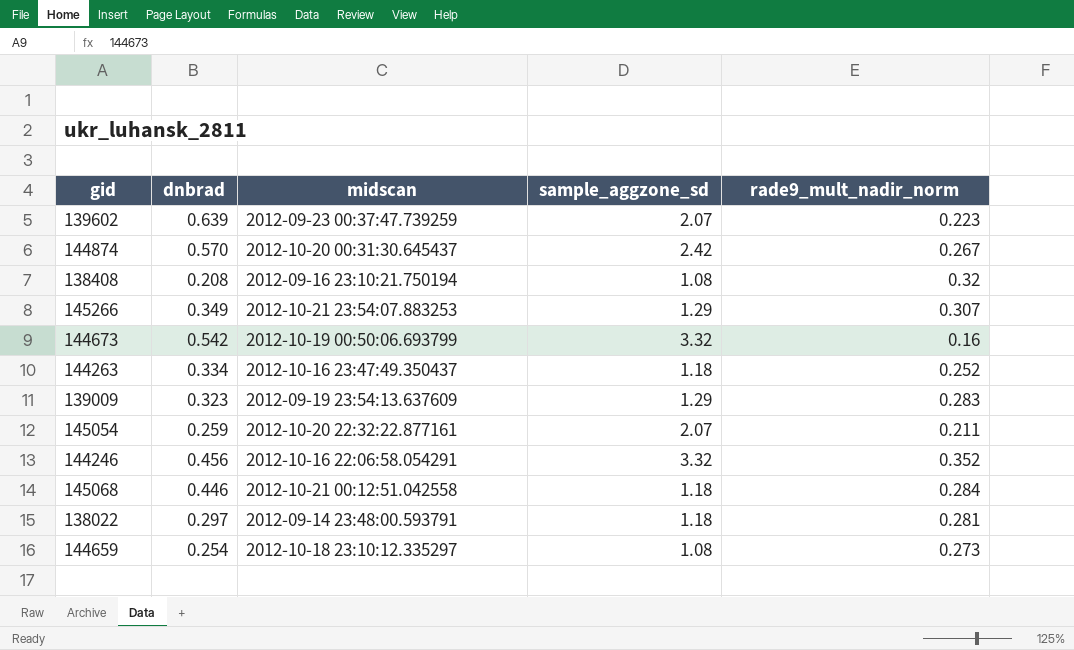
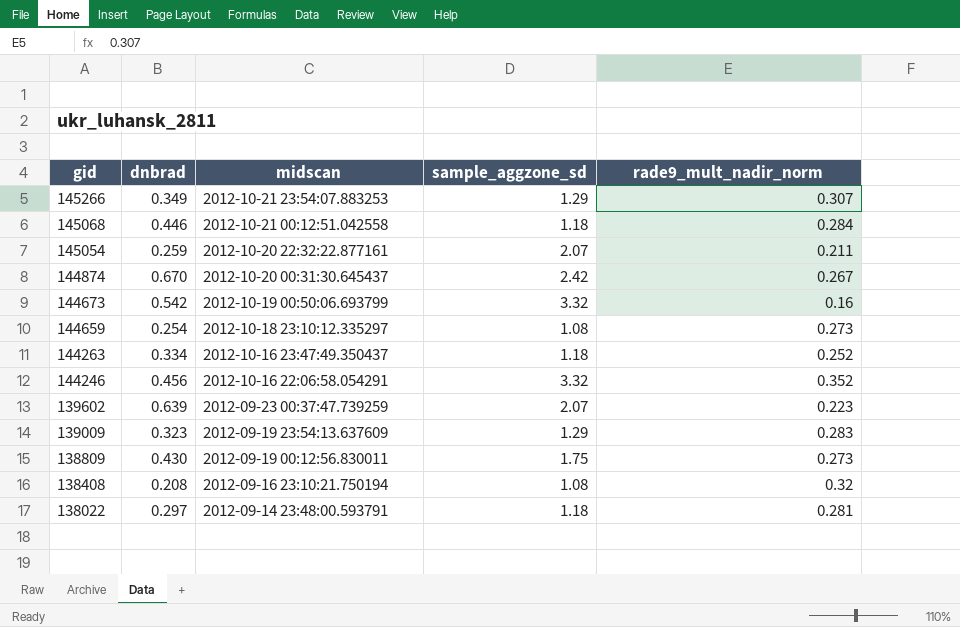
row order: none -> gid descending
144874 | dnbrad: 0.570 -> 0.670
row 138809: none -> 0.430 | 2012-09-19 00:12:56.830011 | 1.75 | 0.273

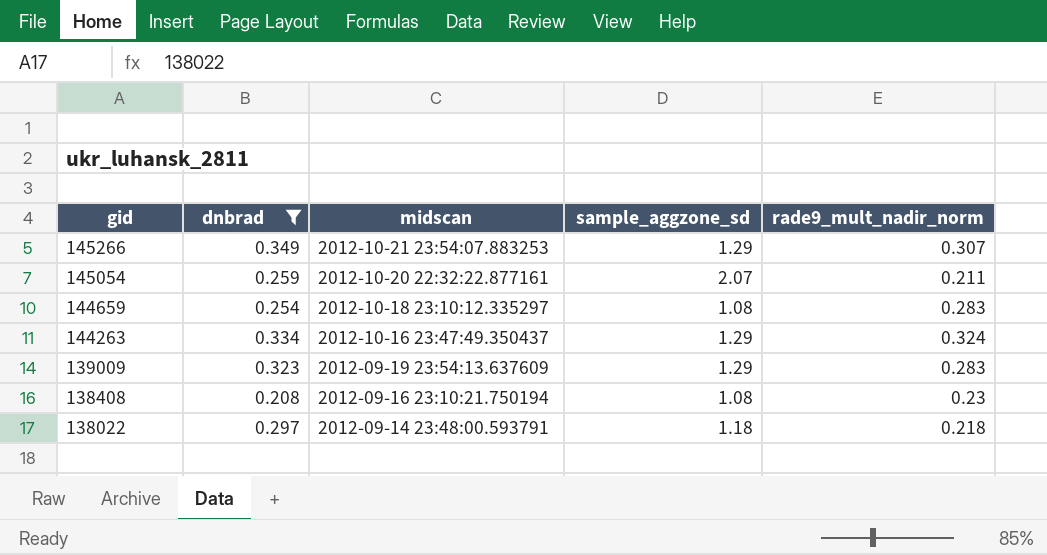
filter: none -> dnbrad <= 0.349
144659 | rade9_mult_nadir_norm: 0.273 -> 0.283
144263 | sample_aggzone_sd: 1.18 -> 1.29
144263 | rade9_mult_nadir_norm: 0.252 -> 0.324
138408 | rade9_mult_nadir_norm: 0.32 -> 0.23
138022 | rade9_mult_nadir_norm: 0.281 -> 0.218

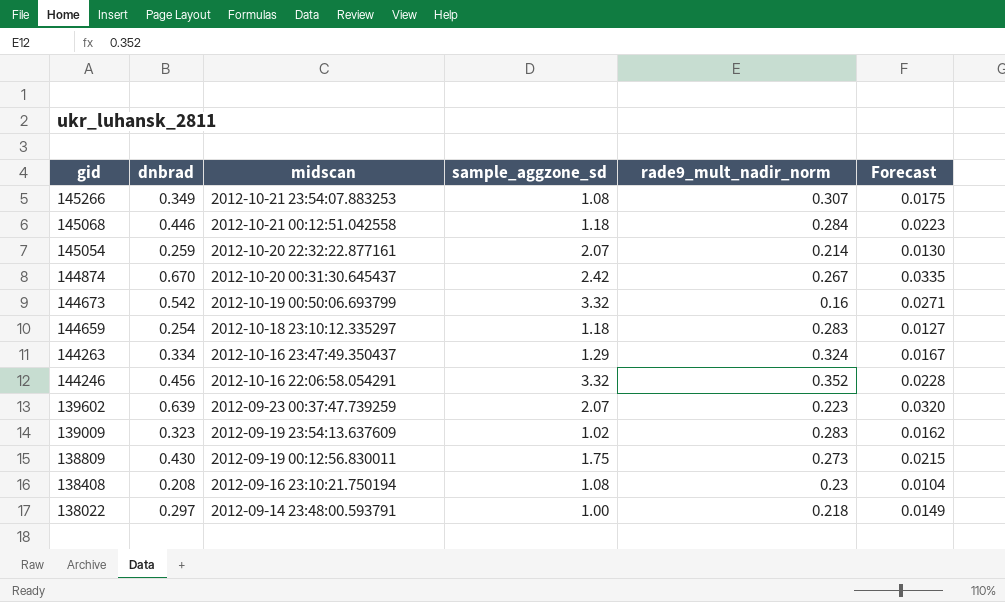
filter: dnbrad <= 0.349 -> none
column Forecast | formula: none -> [dnbrad] * 0.05
145266 | sample_aggzone_sd: 1.29 -> 1.08
145054 | rade9_mult_nadir_norm: 0.211 -> 0.214
144659 | sample_aggzone_sd: 1.08 -> 1.18
139009 | sample_aggzone_sd: 1.29 -> 1.02
138022 | sample_aggzone_sd: 1.18 -> 1.00

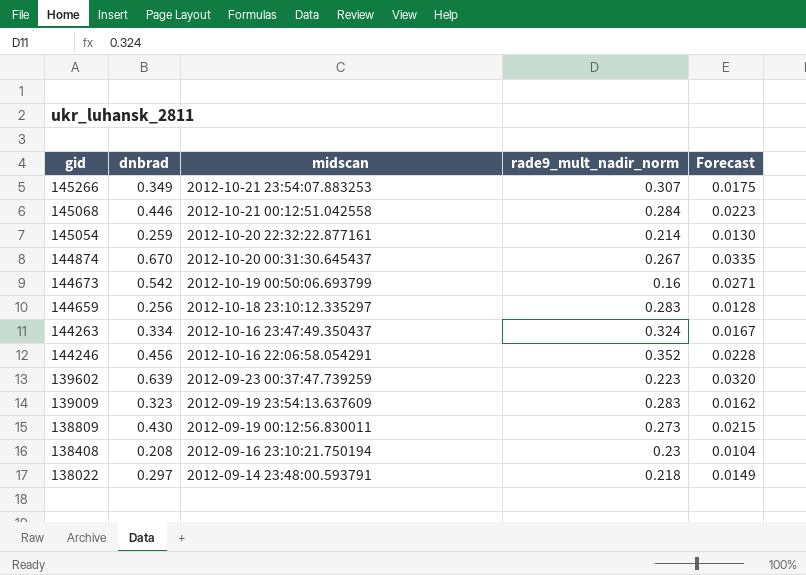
column sample_aggzone_sd | position: 4 -> none
144659 | dnbrad: 0.254 -> 0.256
144659 | Forecast: 0.0127 -> 0.0128

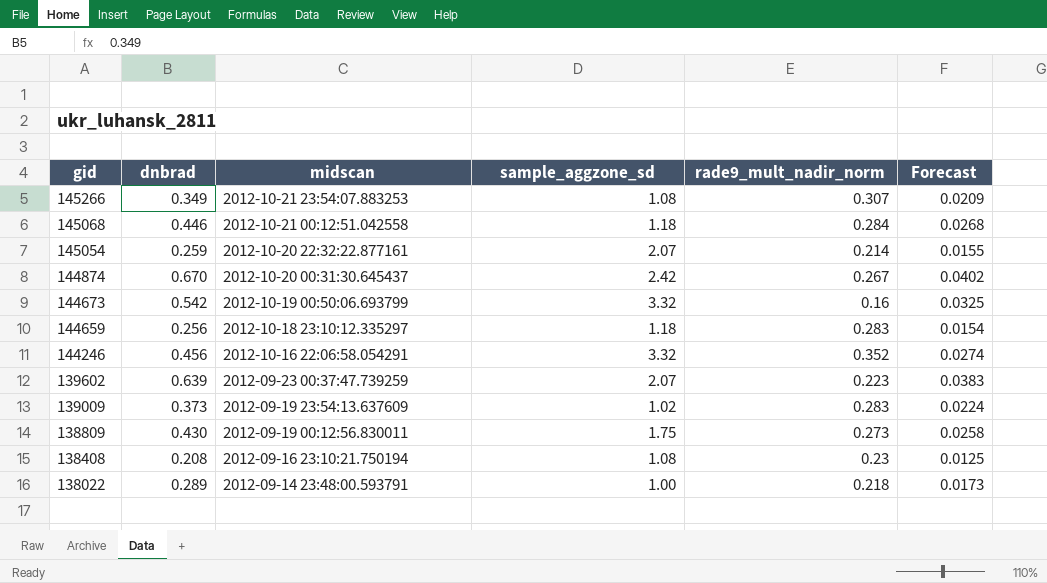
column sample_aggzone_sd | position: none -> 4
column Forecast | formula: [dnbrad] * 0.05 -> [dnbrad] * 0.06
row 144263: 0.334 | 2012-10-16 23:47:49.350437 | 0.324 | 0.0167 -> none
139009 | dnbrad: 0.323 -> 0.373
138022 | dnbrad: 0.297 -> 0.289

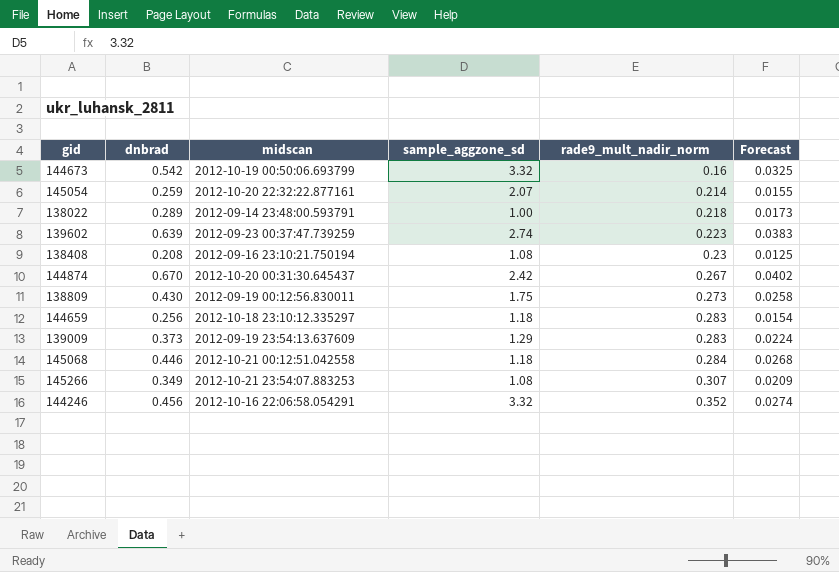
row order: gid descending -> rade9_mult_nadir_norm ascending
139602 | sample_aggzone_sd: 2.07 -> 2.74
139009 | sample_aggzone_sd: 1.02 -> 1.29

